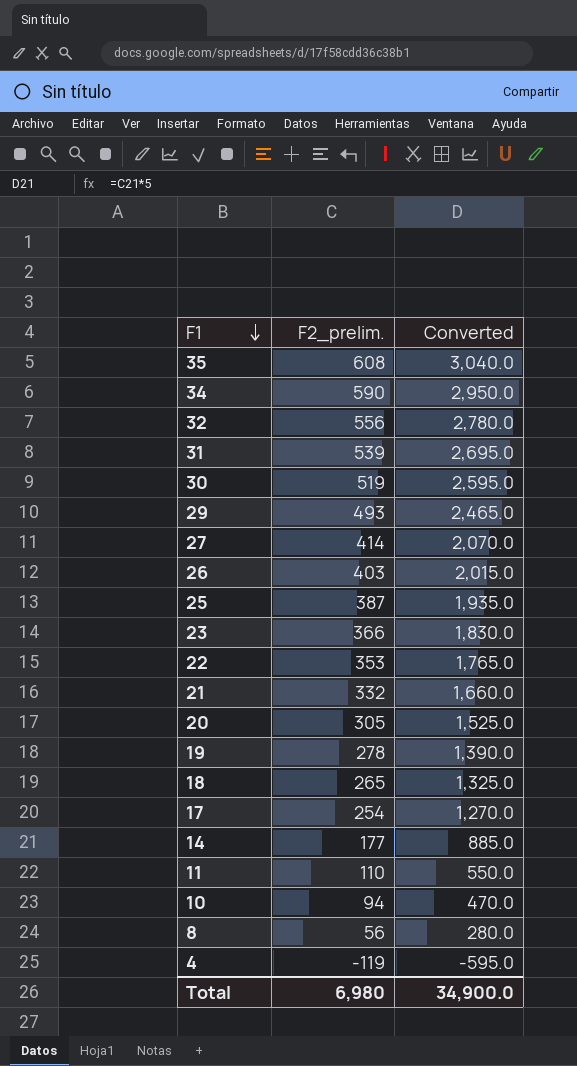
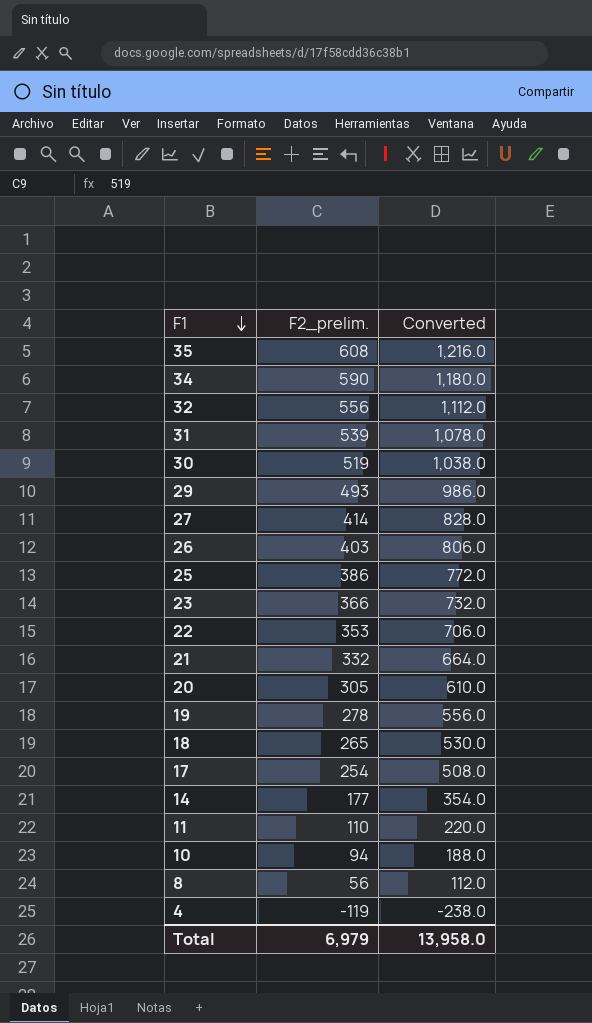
column Converted | formula: [F2_prelim.] * 5 -> [F2_prelim.] * 2
25 | F2_prelim.: 387 -> 386
Total | F2_prelim.: 6,980 -> 6,979
Total | Converted: 34,900.0 -> 13,958.0

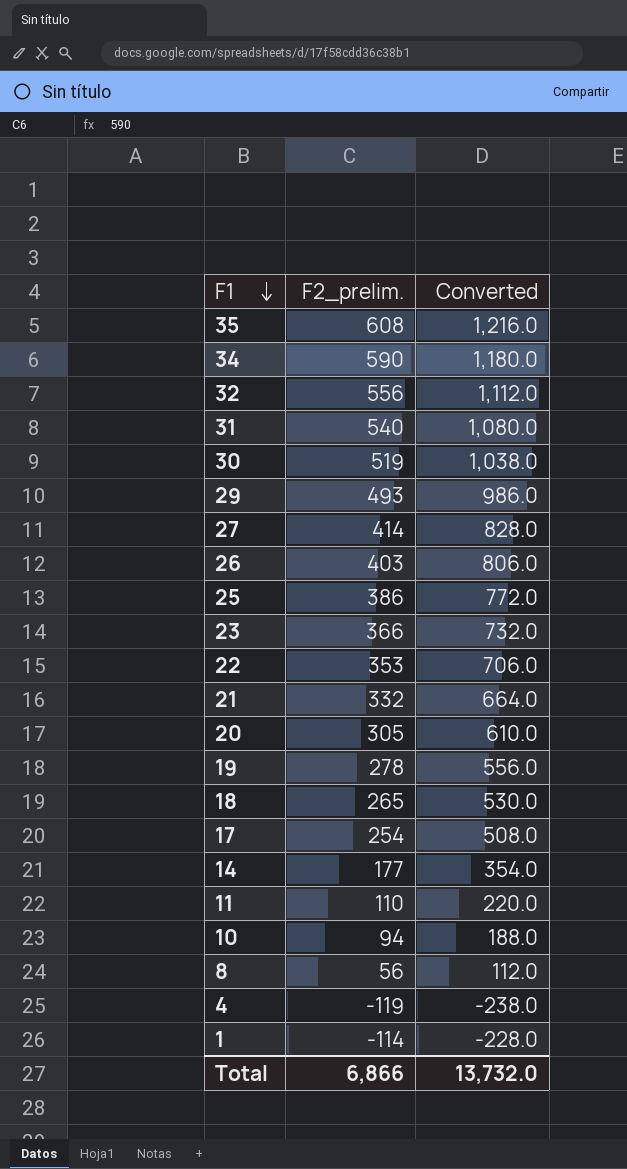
31 | F2_prelim.: 539 -> 540
31 | Converted: 1,078.0 -> 1,080.0
row 1: none -> -114 | -228.0
Total | F2_prelim.: 6,979 -> 6,866
Total | Converted: 13,958.0 -> 13,732.0

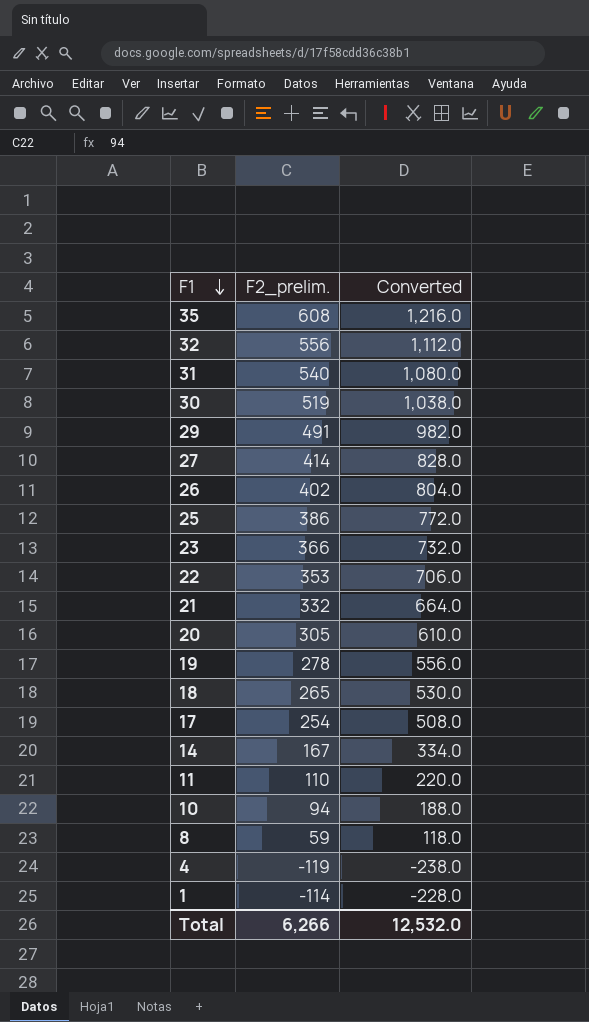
row 34: 590 | 1,180.0 -> none
29 | F2_prelim.: 493 -> 491
29 | Converted: 986.0 -> 982.0
26 | F2_prelim.: 403 -> 402
26 | Converted: 806.0 -> 804.0
14 | F2_prelim.: 177 -> 167
14 | Converted: 354.0 -> 334.0
8 | F2_prelim.: 56 -> 59
8 | Converted: 112.0 -> 118.0
Total | F2_prelim.: 6,866 -> 6,266
Total | Converted: 13,732.0 -> 12,532.0

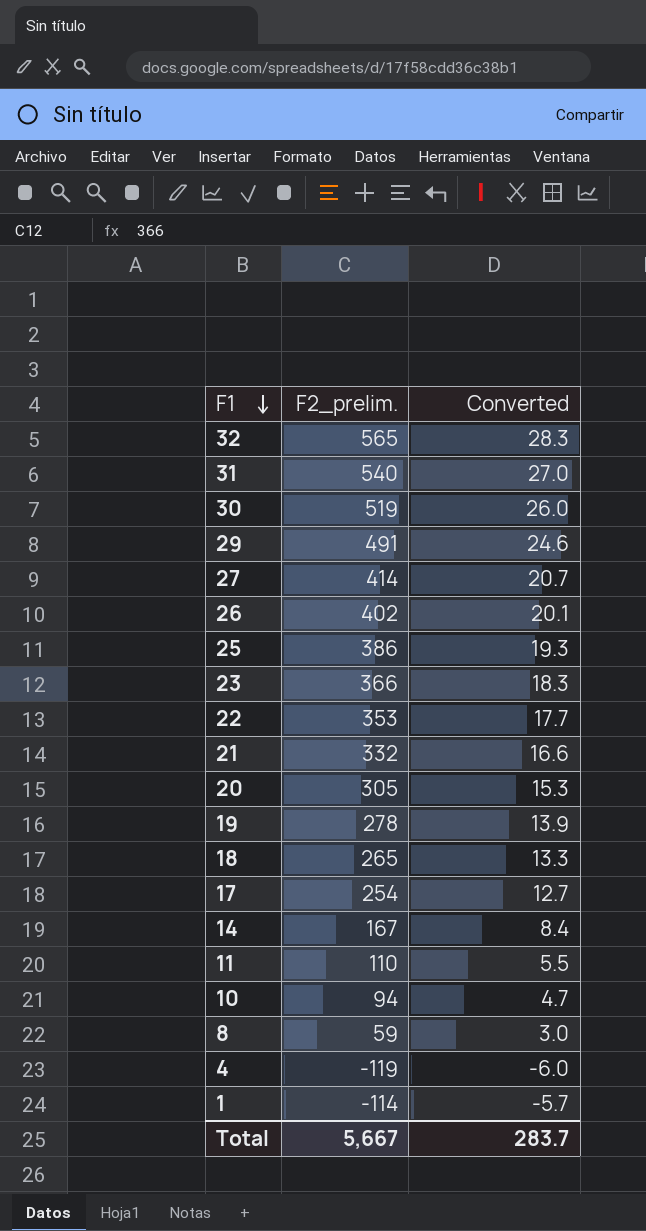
column Converted | formula: [F2_prelim.] * 2 -> [F2_prelim.] * 0.05
row 35: 608 | 1,216.0 -> none
32 | F2_prelim.: 556 -> 565
Total | F2_prelim.: 6,266 -> 5,667
Total | Converted: 12,532.0 -> 283.7

